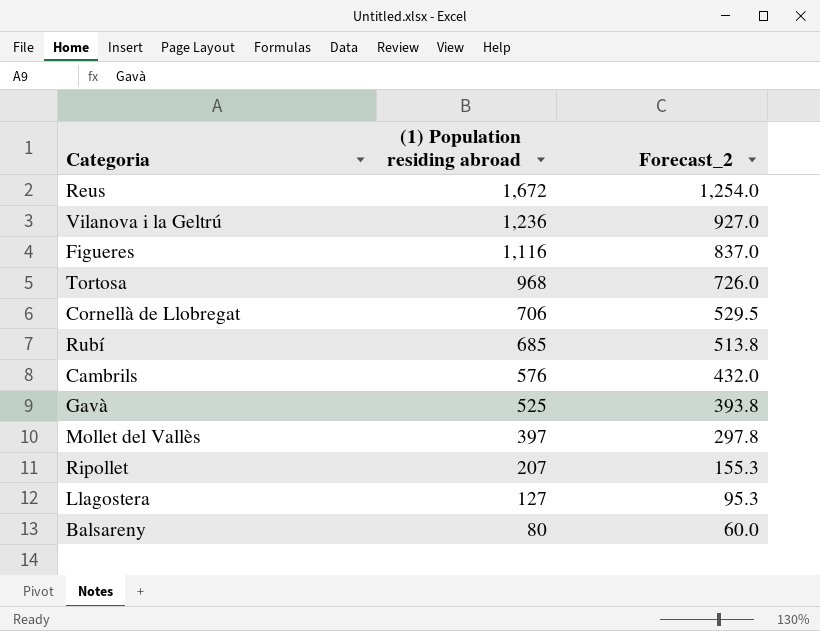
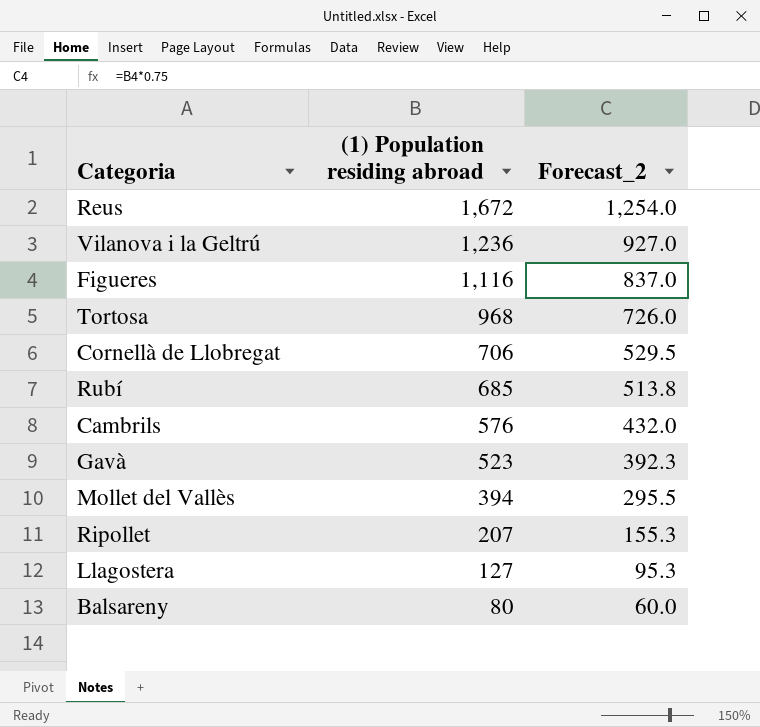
Gavà | (1) Population residing abroad: 525 -> 523
Gavà | Forecast_2: 393.8 -> 392.3
Mollet del Vallès | (1) Population residing abroad: 397 -> 394
Mollet del Vallès | Forecast_2: 297.8 -> 295.5

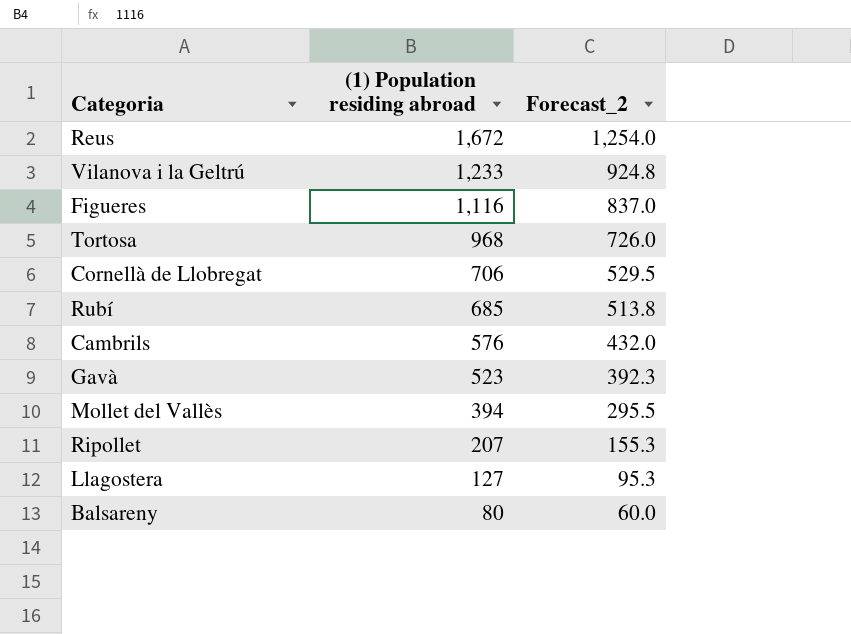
Vilanova i la Geltrú | (1) Population residing abroad: 1,236 -> 1,233
Vilanova i la Geltrú | Forecast_2: 927.0 -> 924.8

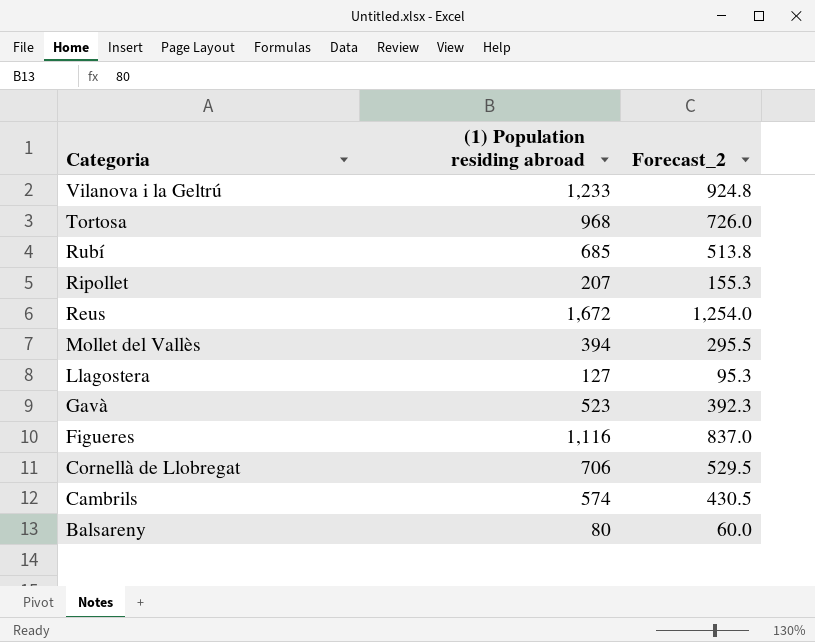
row order: (1) Population residing abroad descending -> Categoria descending
Cambrils | (1) Population residing abroad: 576 -> 574
Cambrils | Forecast_2: 432.0 -> 430.5

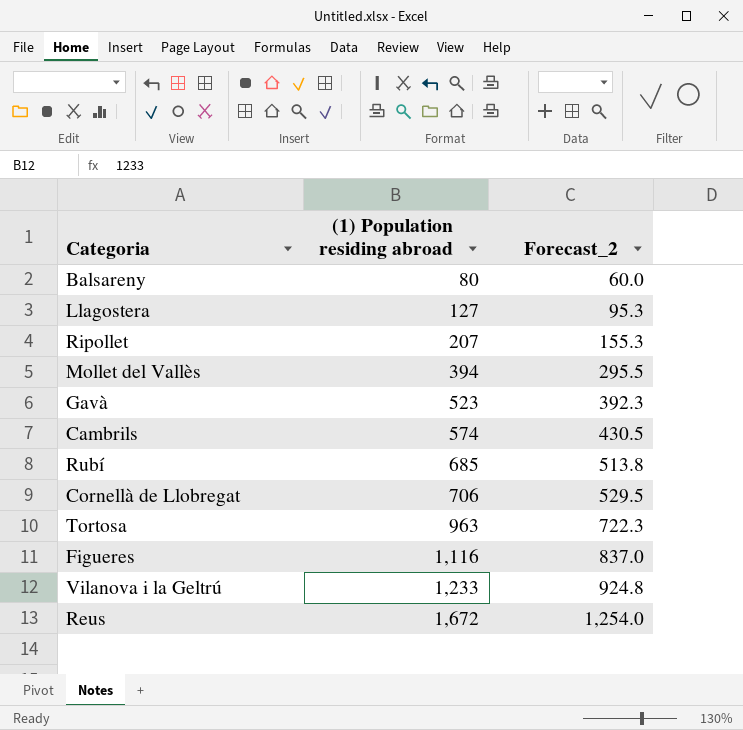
row order: Categoria descending -> (1) Population residing abroad ascending
Tortosa | (1) Population residing abroad: 968 -> 963
Tortosa | Forecast_2: 726.0 -> 722.3

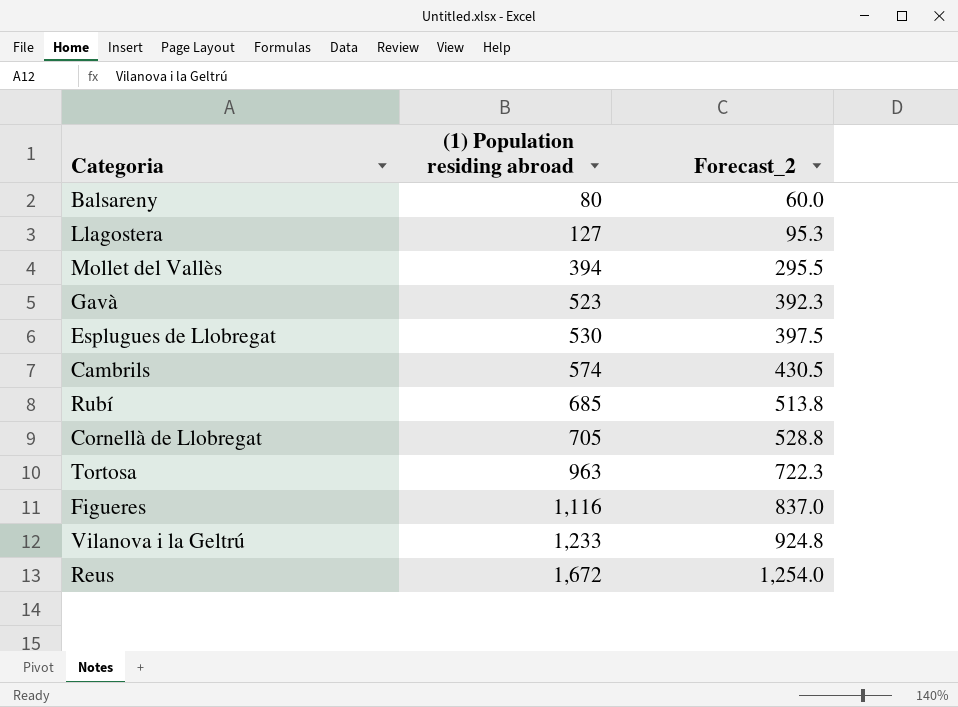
row Ripollet: 207 | 155.3 -> none
row Esplugues de Llobregat: none -> 530 | 397.5
Cornellà de Llobregat | (1) Population residing abroad: 706 -> 705
Cornellà de Llobregat | Forecast_2: 529.5 -> 528.8

